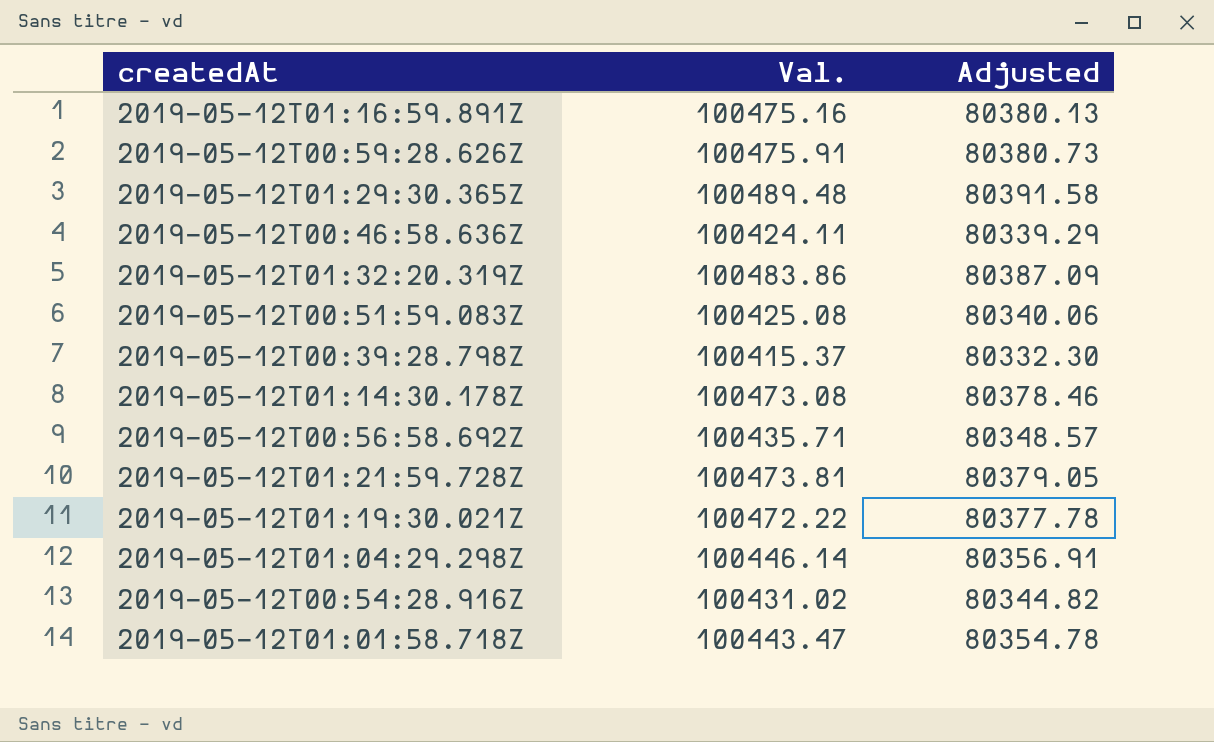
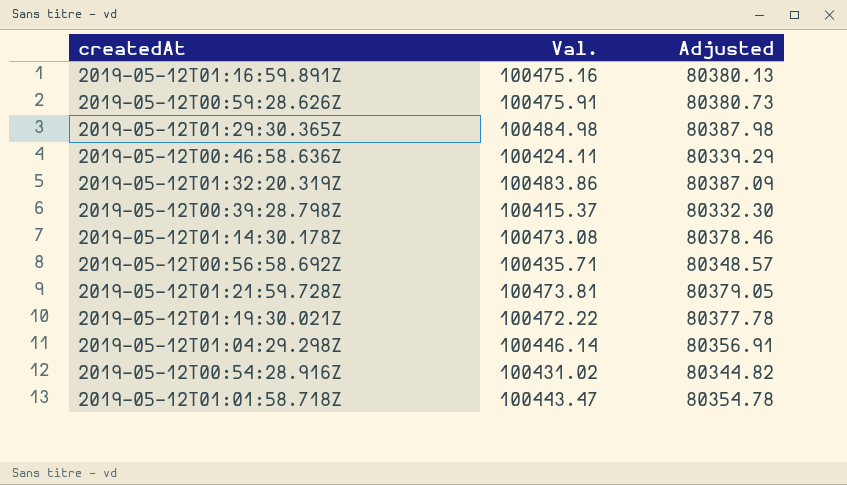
row 2019-05-12T00:51:59.083Z: 100425.08 | 80340.06 -> none
2019-05-12T01:29:30.365Z | Val.: 100489.48 -> 100484.98
2019-05-12T01:29:30.365Z | Adjusted: 80391.58 -> 80387.98

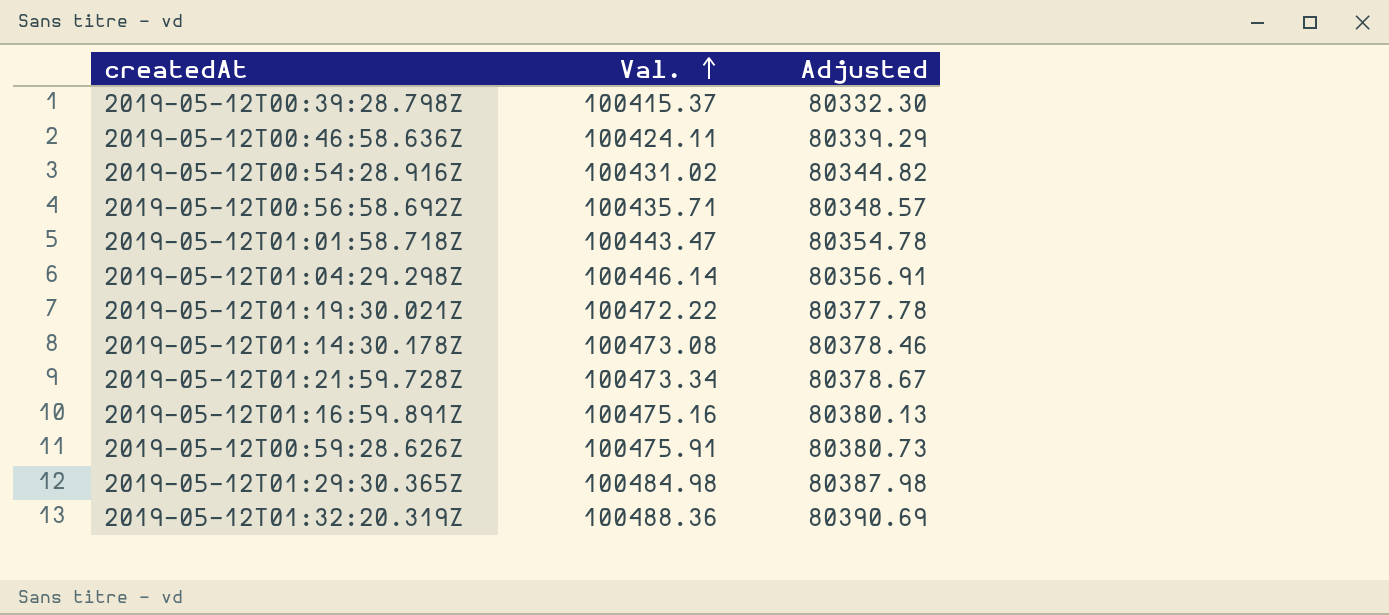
row order: none -> Val. ascending
2019-05-12T01:21:59.728Z | Val.: 100473.81 -> 100473.34
2019-05-12T01:21:59.728Z | Adjusted: 80379.05 -> 80378.67
2019-05-12T01:32:20.319Z | Val.: 100483.86 -> 100488.36
2019-05-12T01:32:20.319Z | Adjusted: 80387.09 -> 80390.69

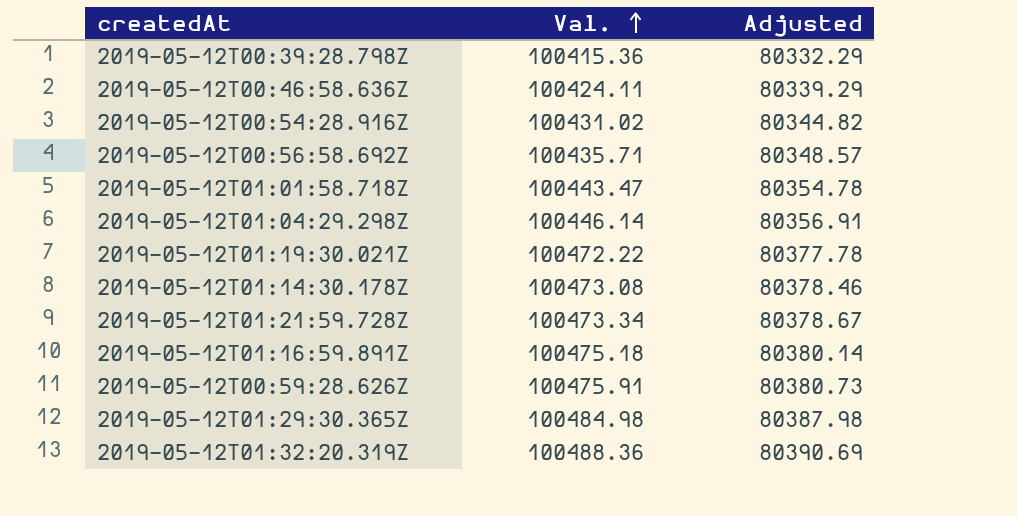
2019-05-12T00:39:28.798Z | Val.: 100415.37 -> 100415.36
2019-05-12T00:39:28.798Z | Adjusted: 80332.30 -> 80332.29
2019-05-12T01:16:59.891Z | Val.: 100475.16 -> 100475.18
2019-05-12T01:16:59.891Z | Adjusted: 80380.13 -> 80380.14

